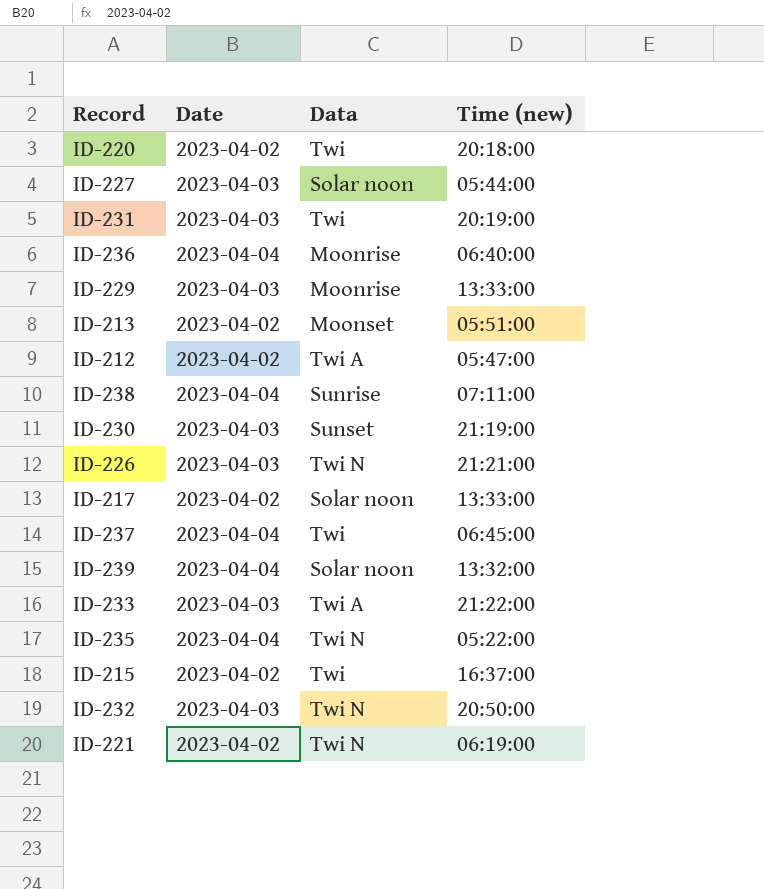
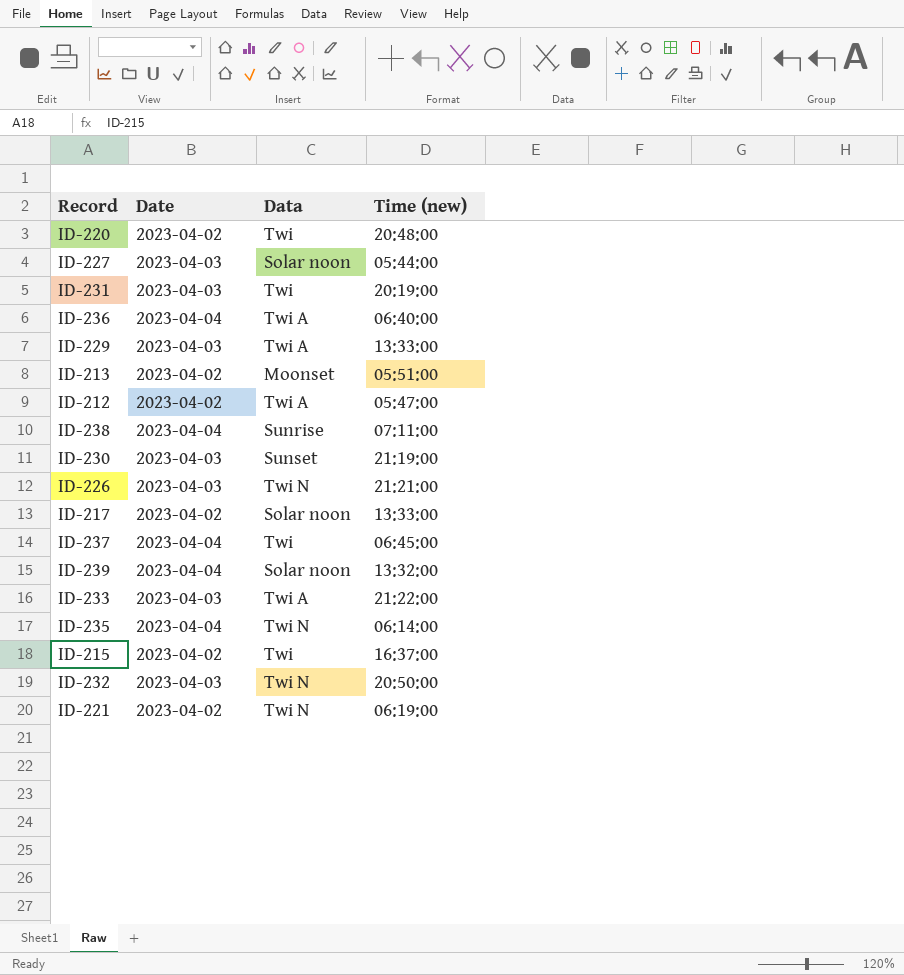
ID-220 | Time (new): 20:18:00 -> 20:48:00
ID-236 | Data: Moonrise -> Twi A
ID-229 | Data: Moonrise -> Twi A
ID-235 | Time (new): 05:22:00 -> 06:14:00

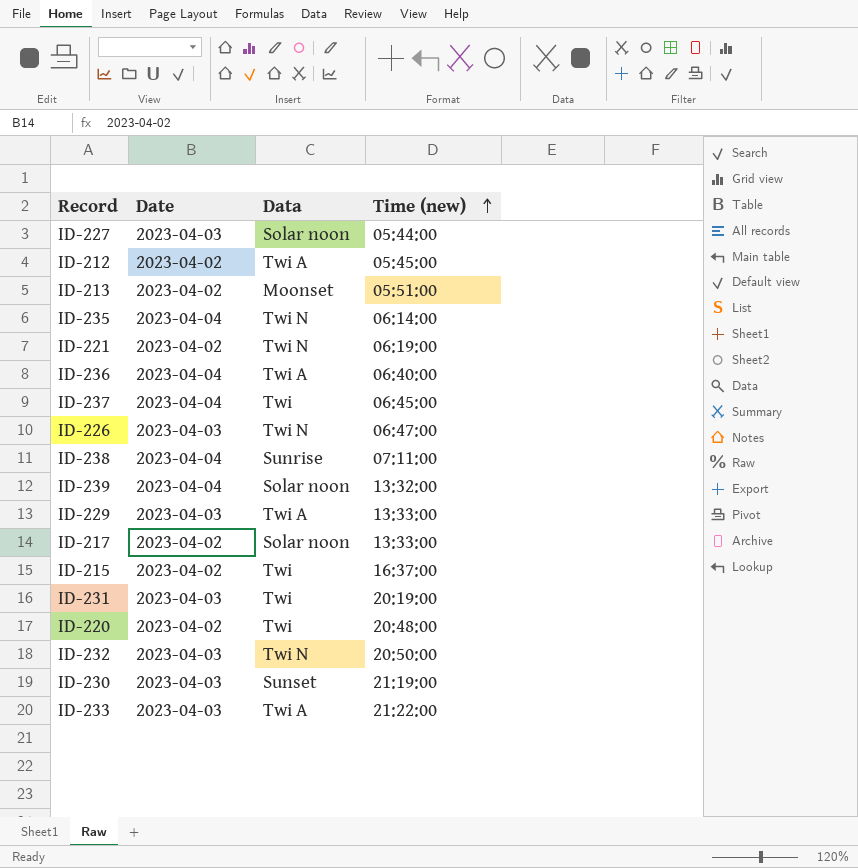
row order: none -> Time (new) ascending
ID-212 | Time (new): 05:47:00 -> 05:45:00
ID-226 | Time (new): 21:21:00 -> 06:47:00

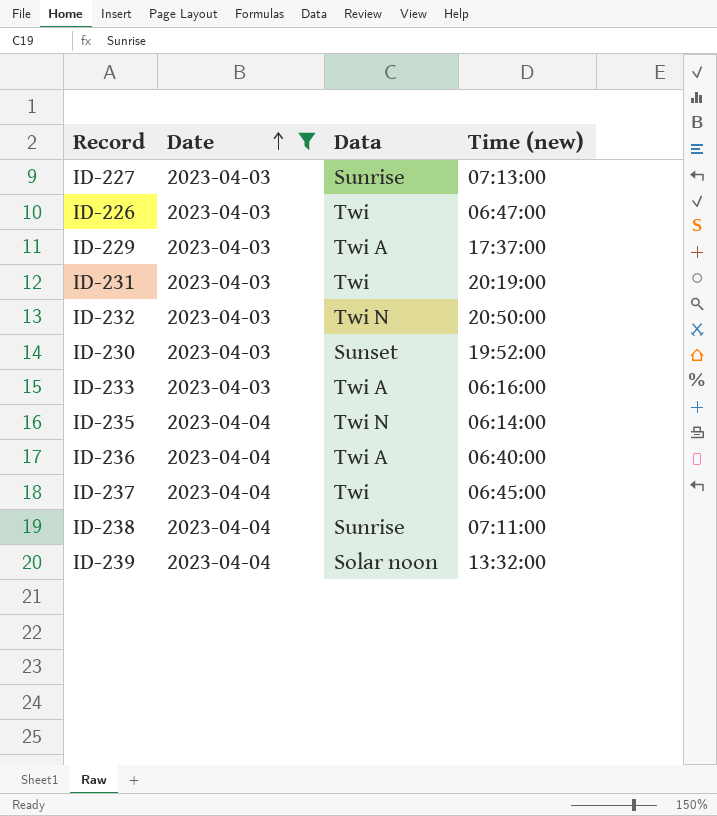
filter: none -> Date != 2023-04-02
row order: Time (new) ascending -> Date ascending
ID-227 | Data: Solar noon -> Sunrise
ID-227 | Time (new): 05:44:00 -> 07:13:00
ID-226 | Data: Twi N -> Twi
ID-229 | Time (new): 13:33:00 -> 17:37:00
ID-230 | Time (new): 21:19:00 -> 19:52:00
ID-233 | Time (new): 21:22:00 -> 06:16:00

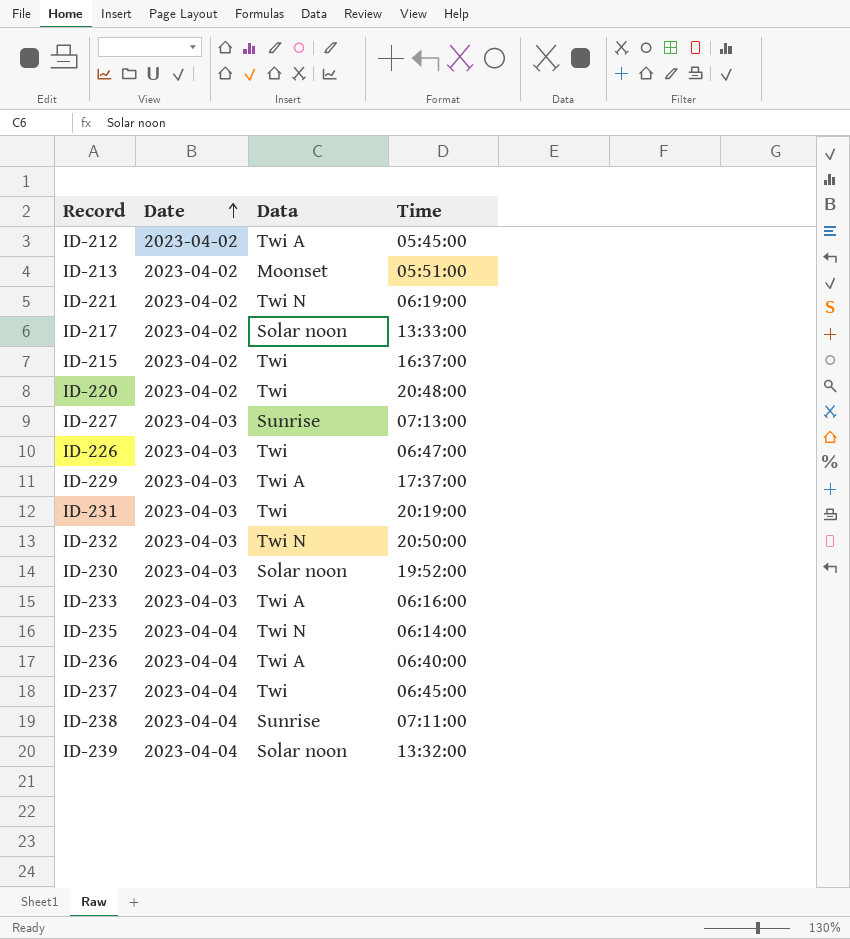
filter: Date != 2023-04-02 -> none
column name: Time (new) -> Time
ID-230 | Data: Sunset -> Solar noon

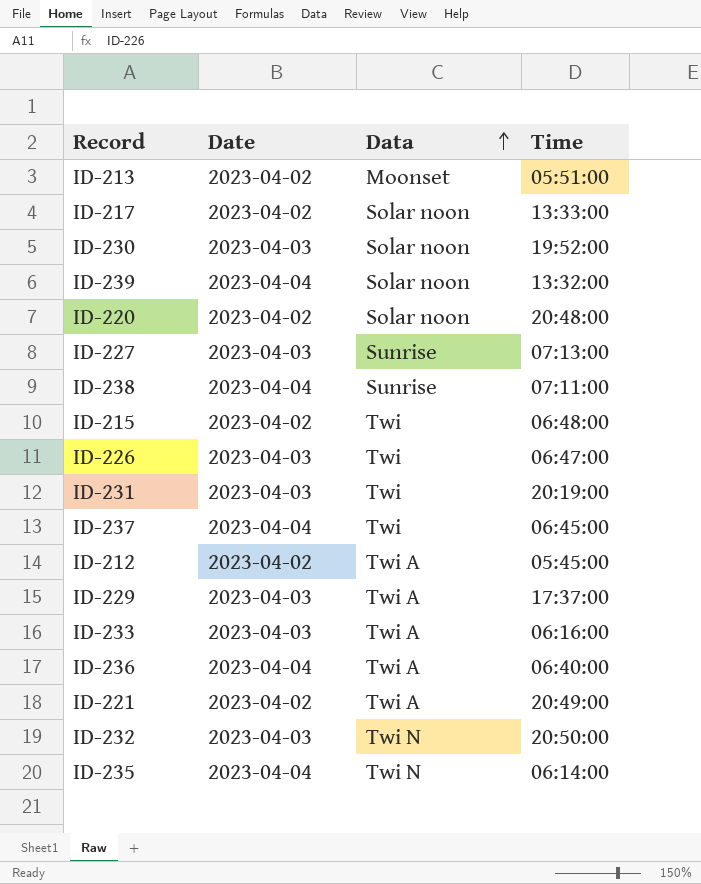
row order: Date ascending -> Data ascending
ID-220 | Data: Twi -> Solar noon
ID-215 | Time: 16:37:00 -> 06:48:00
ID-221 | Data: Twi N -> Twi A
ID-221 | Time: 06:19:00 -> 20:49:00

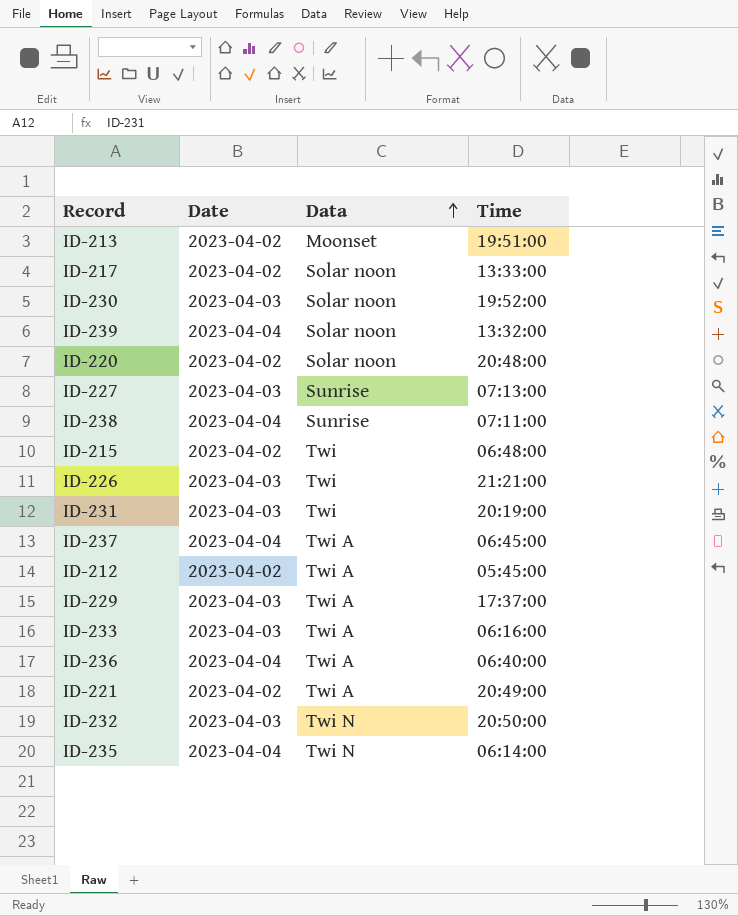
ID-213 | Time: 05:51:00 -> 19:51:00
ID-226 | Time: 06:47:00 -> 21:21:00
ID-237 | Data: Twi -> Twi A

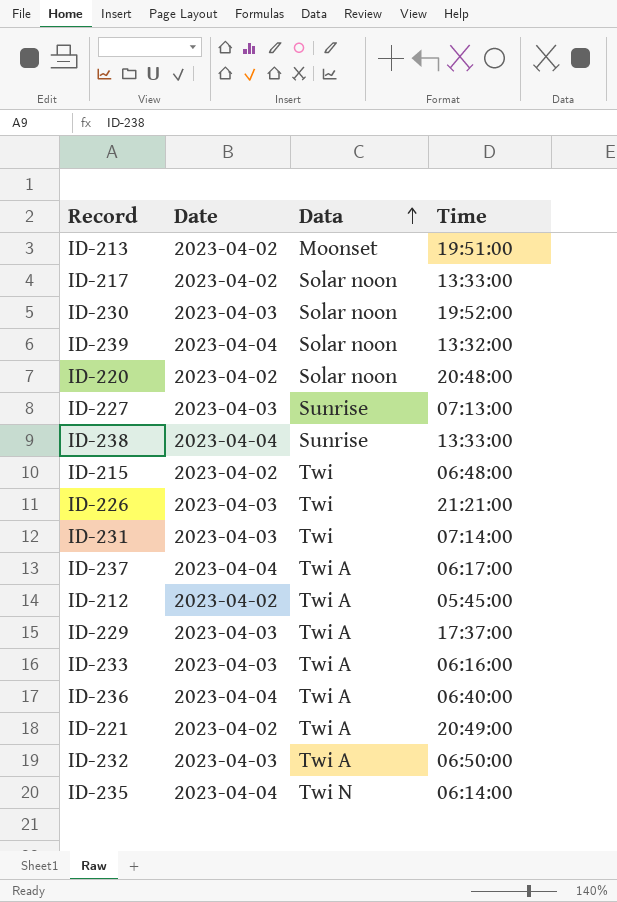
ID-238 | Time: 07:11:00 -> 13:33:00
ID-231 | Time: 20:19:00 -> 07:14:00
ID-237 | Time: 06:45:00 -> 06:17:00
ID-232 | Data: Twi N -> Twi A
ID-232 | Time: 20:50:00 -> 06:50:00

